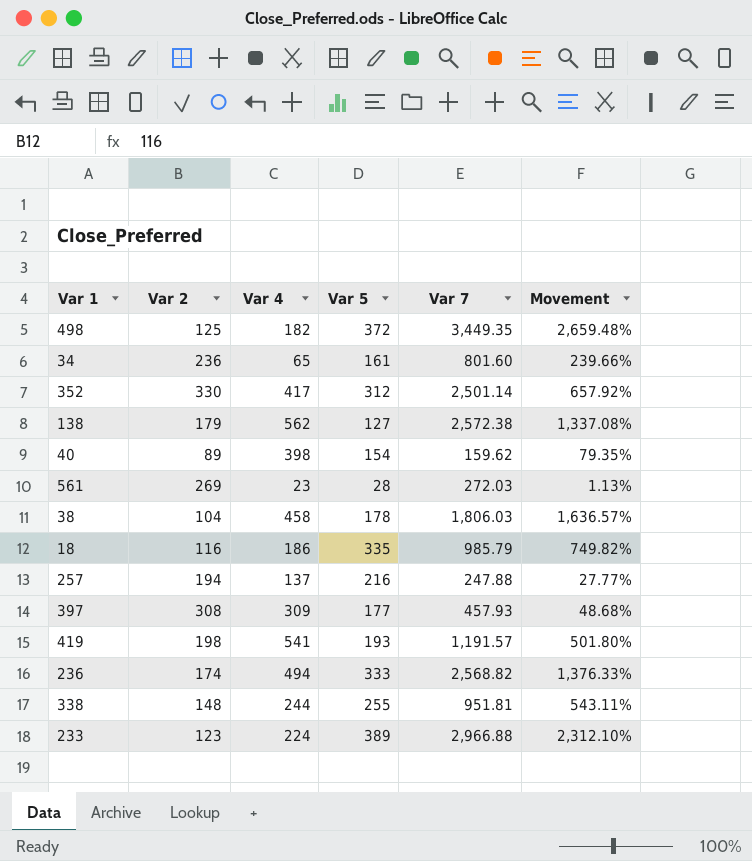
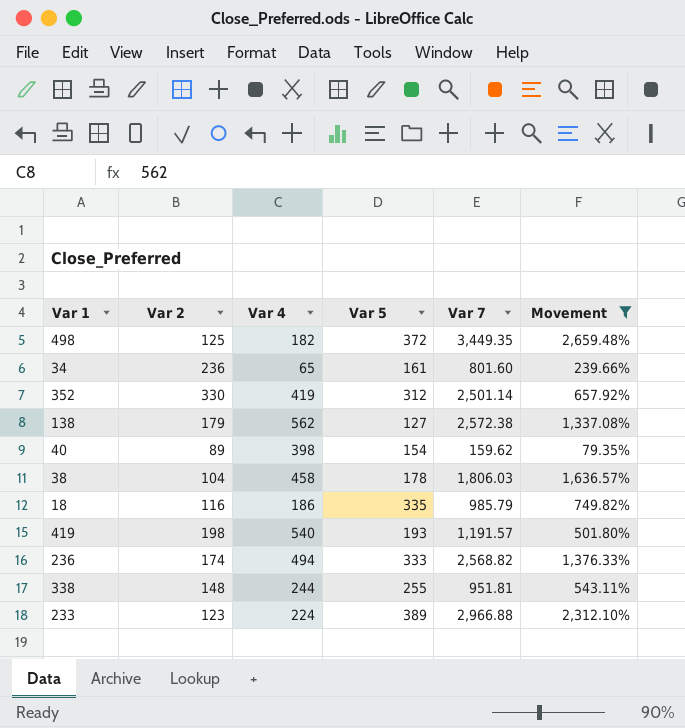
filter: none -> Movement >= 79.35%
352 | Var 4: 417 -> 419
419 | Var 4: 541 -> 540

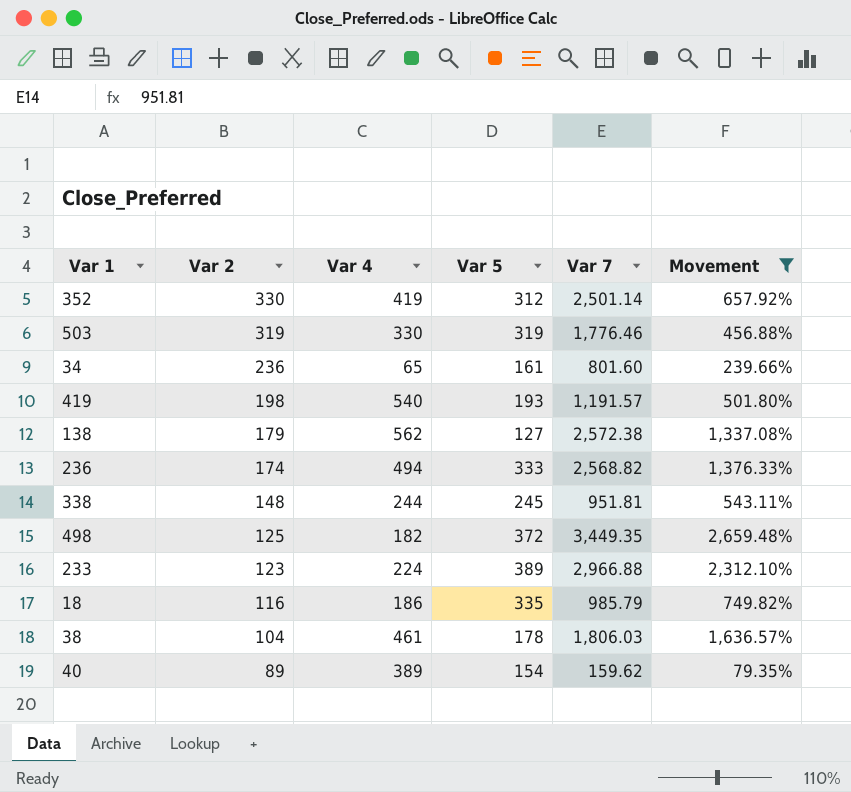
row order: none -> Var 2 descending
row 503: none -> 319 | 330 | 319 | 1,776.46 | 456.88%
338 | Var 5: 255 -> 245
38 | Var 4: 458 -> 461
40 | Var 4: 398 -> 389

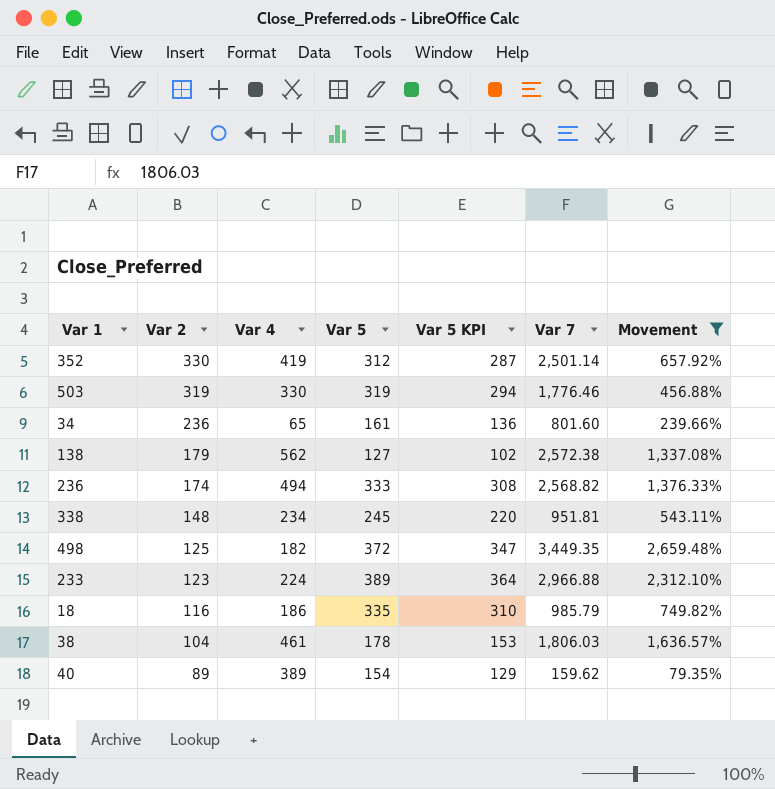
column Var 5 KPI | formula: none -> [Var 5] - 25
row 419: 198 | 540 | 193 | 1,191.57 | 501.80% -> none
338 | Var 4: 244 -> 234

